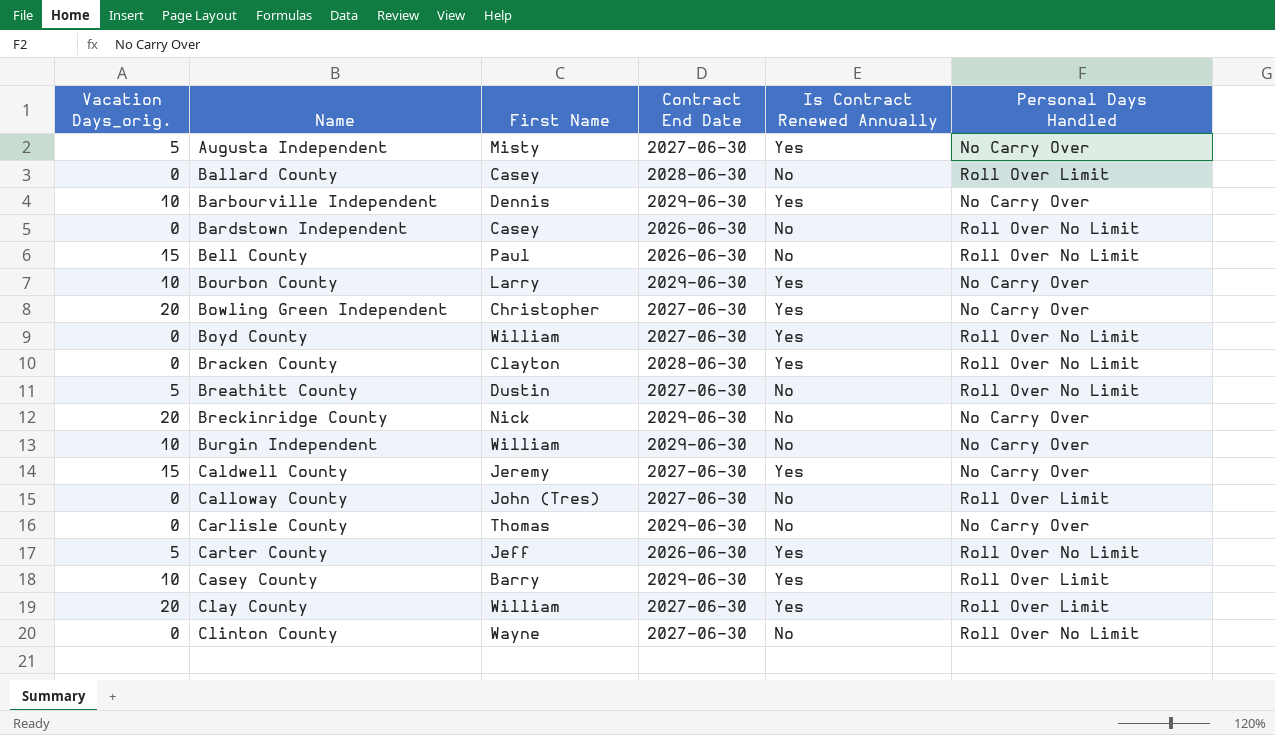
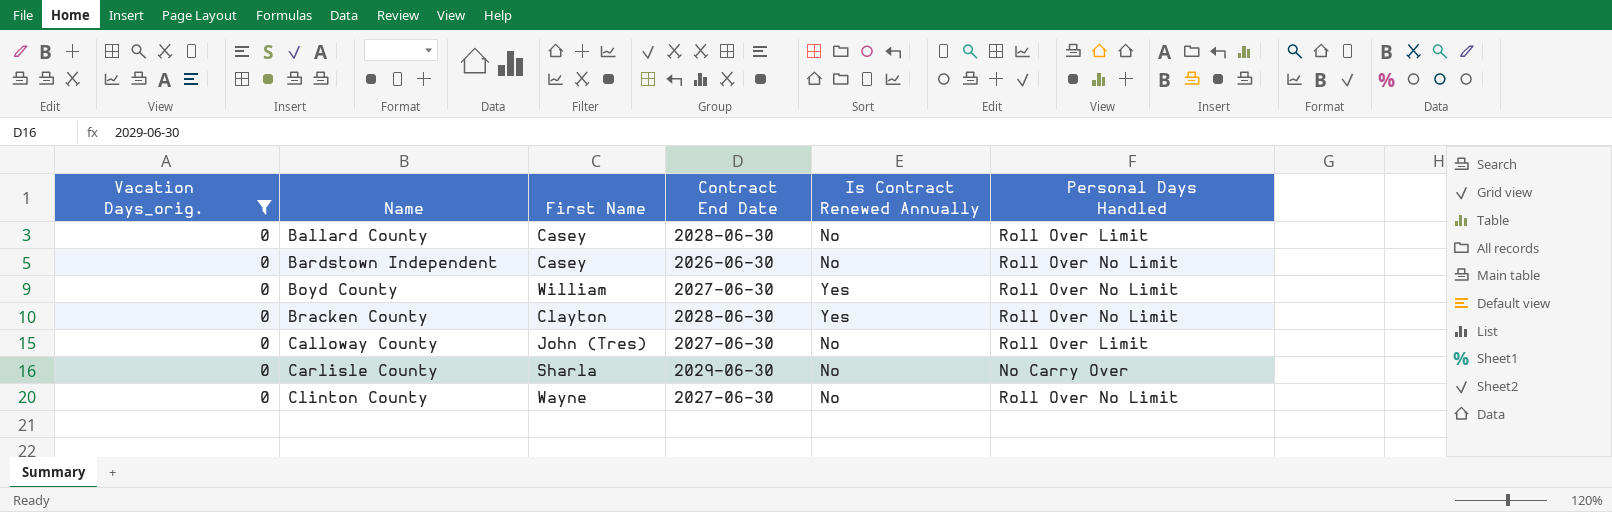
filter: none -> Vacation Days_orig. = 0
Carlisle County | First Name: Thomas -> Sharla

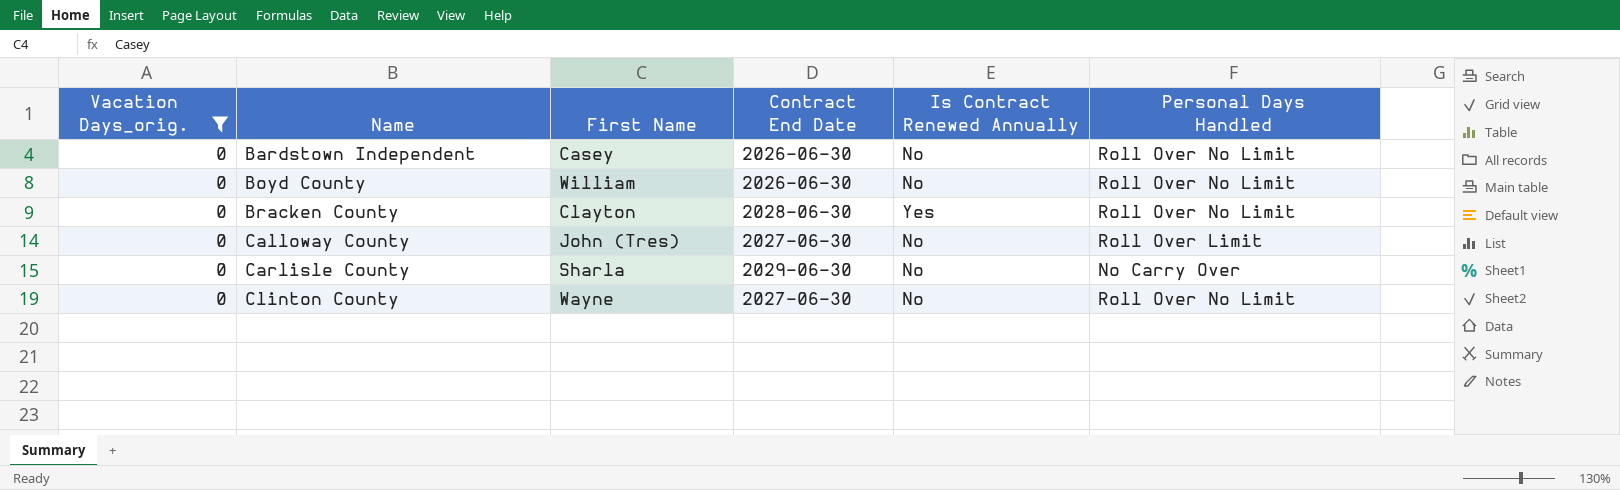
row Ballard County: 0 | Casey | 2028-06-30 | No | Roll Over Limit -> none
Boyd County | Contract End Date: 2027-06-30 -> 2026-06-30
Boyd County | Is Contract Renewed Annually: Yes -> No

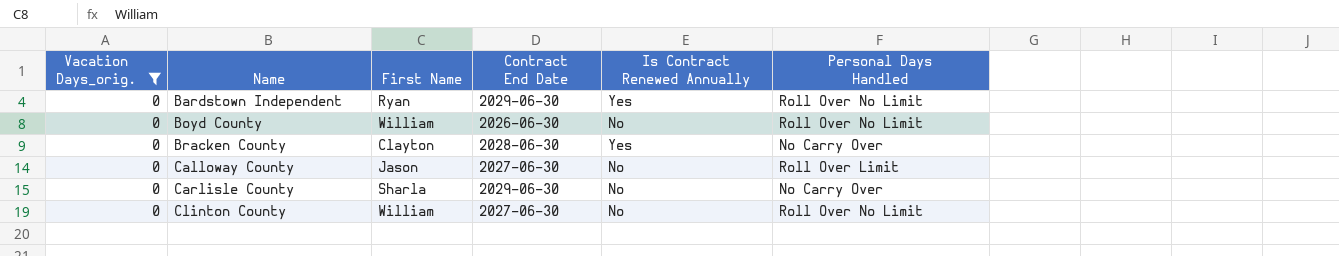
Bardstown Independent | First Name: Casey -> Ryan
Bardstown Independent | Contract End Date: 2026-06-30 -> 2029-06-30
Bardstown Independent | Is Contract Renewed Annually: No -> Yes
Bracken County | Personal Days Handled: Roll Over No Limit -> No Carry Over
Calloway County | First Name: John (Tres) -> Jason
Clinton County | First Name: Wayne -> William

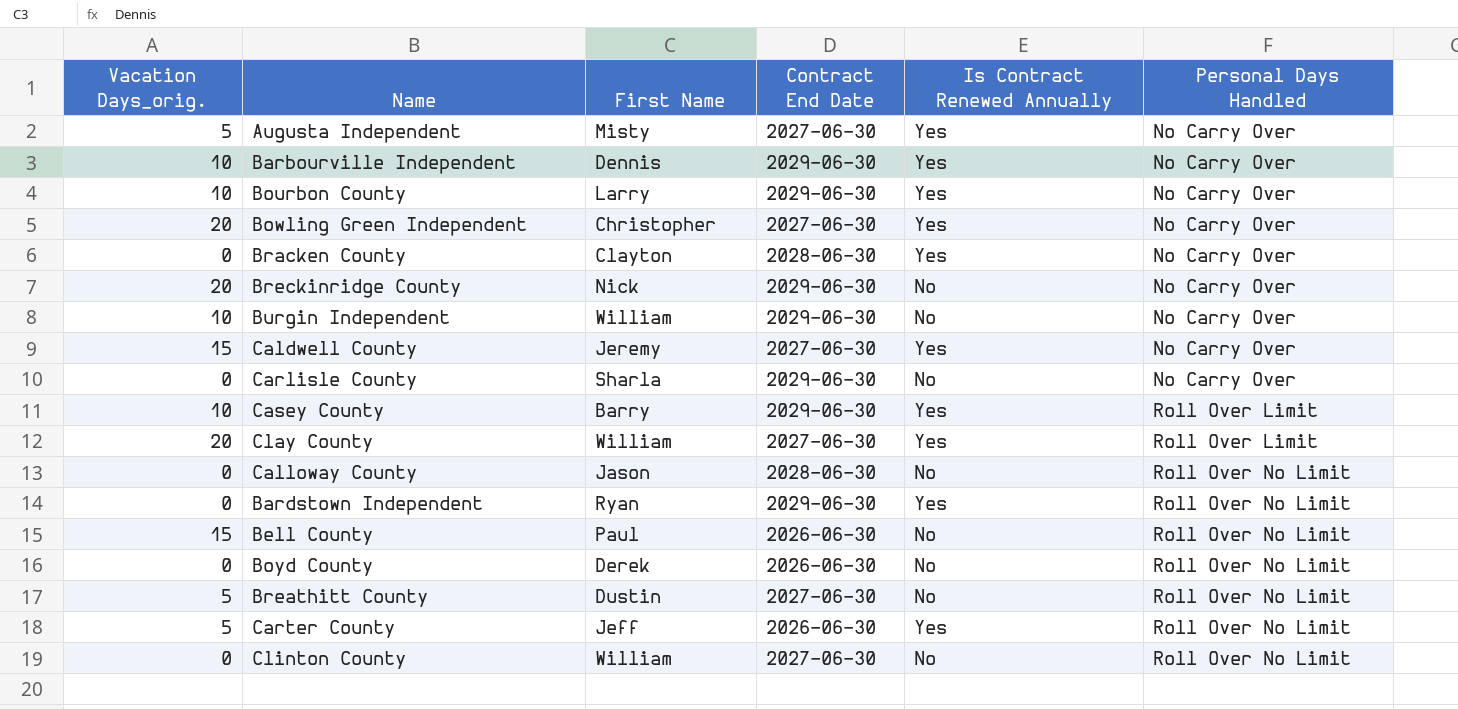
filter: Vacation Days_orig. = 0 -> none
row order: Name ascending -> Personal Days Handled ascending
Calloway County | Contract End Date: 2027-06-30 -> 2028-06-30
Calloway County | Personal Days Handled: Roll Over Limit -> Roll Over No Limit
Boyd County | First Name: William -> Derek

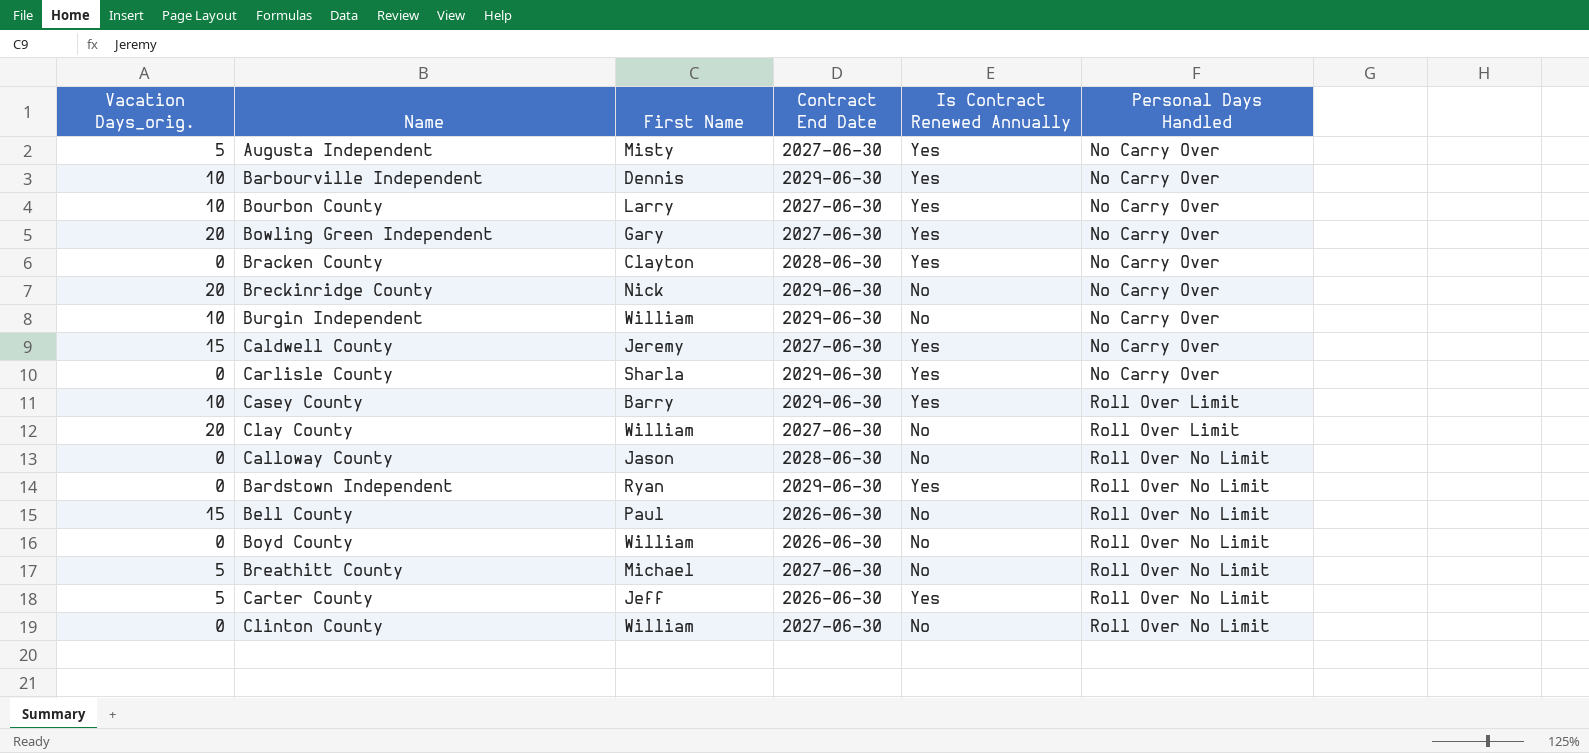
Bourbon County | Contract End Date: 2029-06-30 -> 2027-06-30
Bowling Green Independent | First Name: Christopher -> Gary
Carlisle County | Is Contract Renewed Annually: No -> Yes
Clay County | Is Contract Renewed Annually: Yes -> No
Boyd County | First Name: Derek -> William
Breathitt County | First Name: Dustin -> Michael

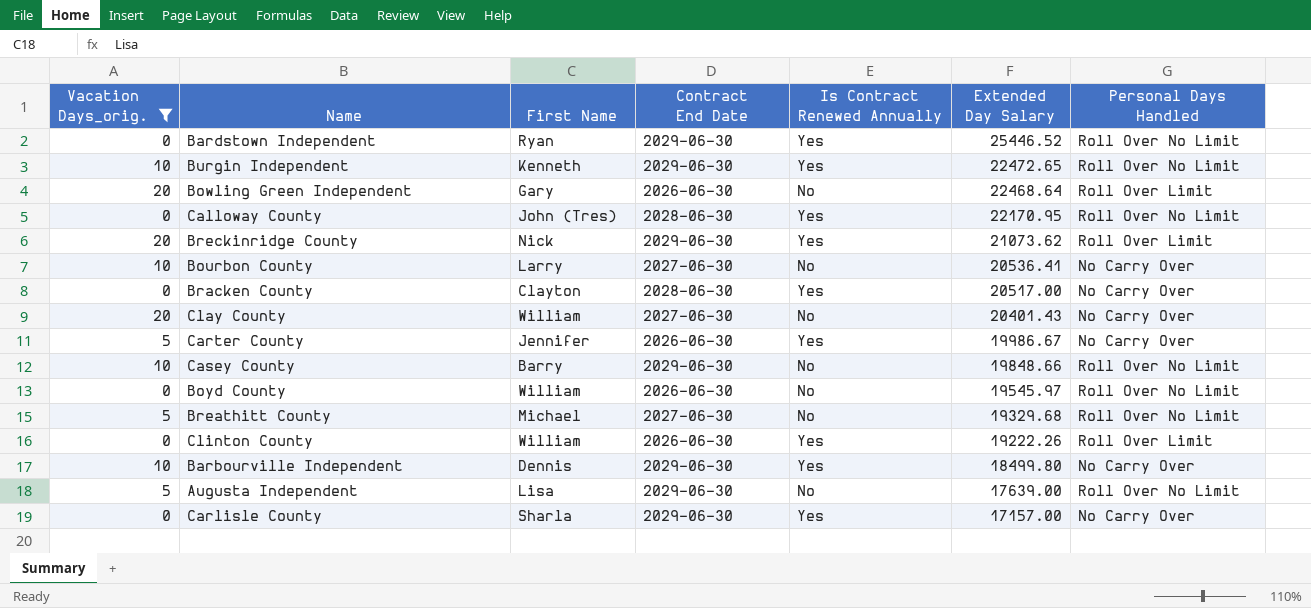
filter: none -> Vacation Days_orig. != 15
row order: Personal Days Handled ascending -> Extended Day Salary descending
column Extended Day Salary | position: none -> 6
Burgin Independent | First Name: William -> Kenneth
Burgin Independent | Is Contract Renewed Annually: No -> Yes
Burgin Independent | Personal Days Handled: No Carry Over -> Roll Over No Limit
Bowling Green Independent | Contract End Date: 2027-06-30 -> 2026-06-30
Bowling Green Independent | Is Contract Renewed Annually: Yes -> No
Bowling Green Independent | Personal Days Handled: No Carry Over -> Roll Over Limit
Calloway County | First Name: Jason -> John (Tres)
Calloway County | Is Contract Renewed Annually: No -> Yes
Breckinridge County | Is Contract Renewed Annually: No -> Yes
Breckinridge County | Personal Days Handled: No Carry Over -> Roll Over Limit
Bourbon County | Is Contract Renewed Annually: Yes -> No
Clay County | Personal Days Handled: Roll Over Limit -> No Carry Over
Carter County | First Name: Jeff -> Jennifer
Carter County | Personal Days Handled: Roll Over No Limit -> No Carry Over
Casey County | Is Contract Renewed Annually: Yes -> No
Casey County | Personal Days Handled: Roll Over Limit -> Roll Over No Limit
Clinton County | Contract End Date: 2027-06-30 -> 2026-06-30
Clinton County | Is Contract Renewed Annually: No -> Yes
Clinton County | Personal Days Handled: Roll Over No Limit -> Roll Over Limit
Augusta Independent | First Name: Misty -> Lisa
Augusta Independent | Contract End Date: 2027-06-30 -> 2029-06-30
Augusta Independent | Is Contract Renewed Annually: Yes -> No
Augusta Independent | Personal Days Handled: No Carry Over -> Roll Over No Limit

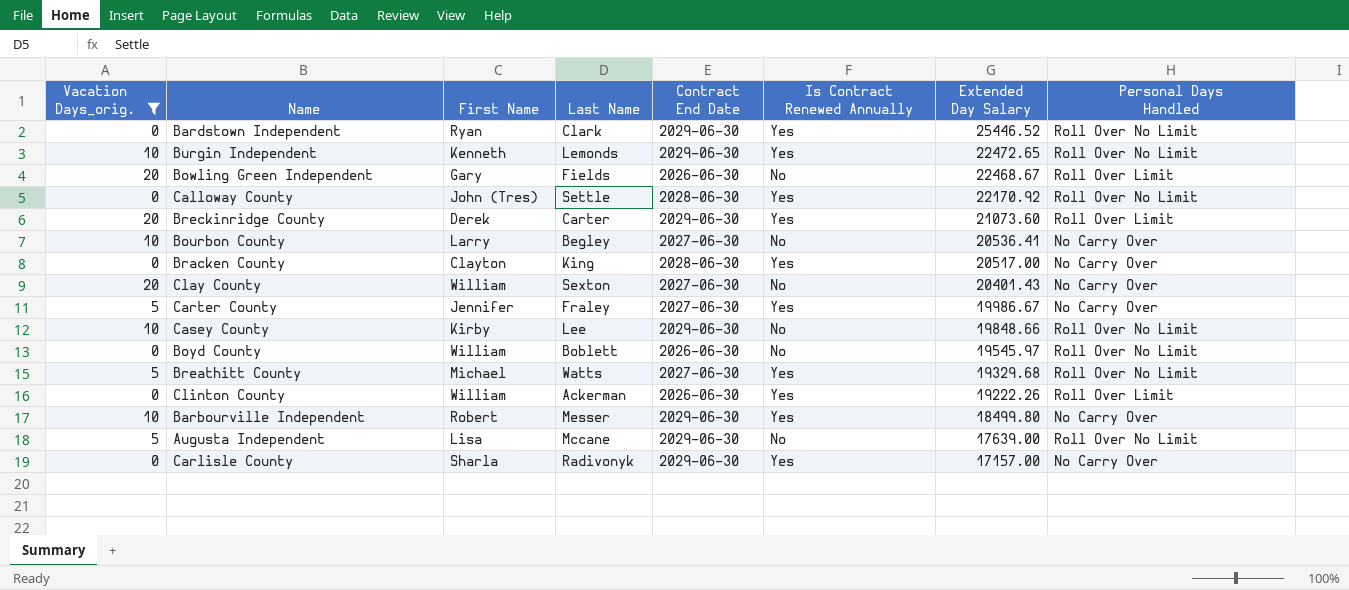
column Last Name | position: none -> 4
Bowling Green Independent | Extended Day Salary: 22468.64 -> 22468.67
Calloway County | Extended Day Salary: 22170.95 -> 22170.92
Breckinridge County | First Name: Nick -> Derek
Breckinridge County | Extended Day Salary: 21073.62 -> 21073.60
Carter County | Contract End Date: 2026-06-30 -> 2027-06-30
Casey County | First Name: Barry -> Kirby
Breathitt County | Is Contract Renewed Annually: No -> Yes
Barbourville Independent | First Name: Dennis -> Robert

